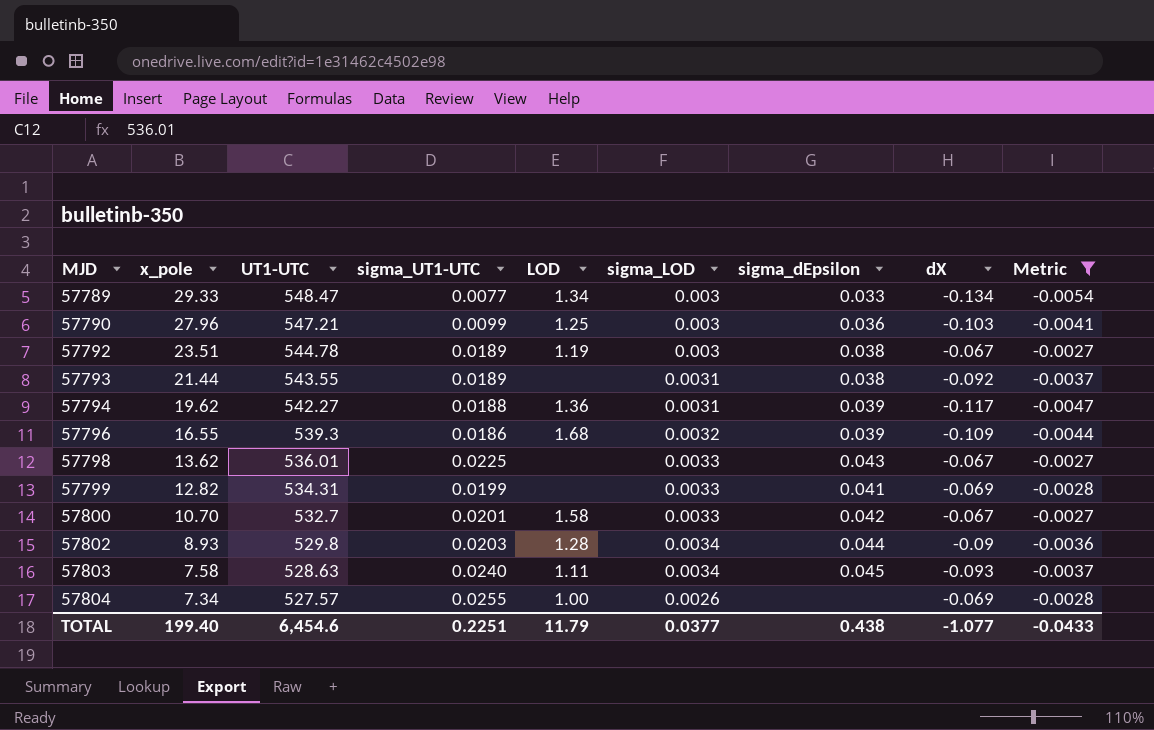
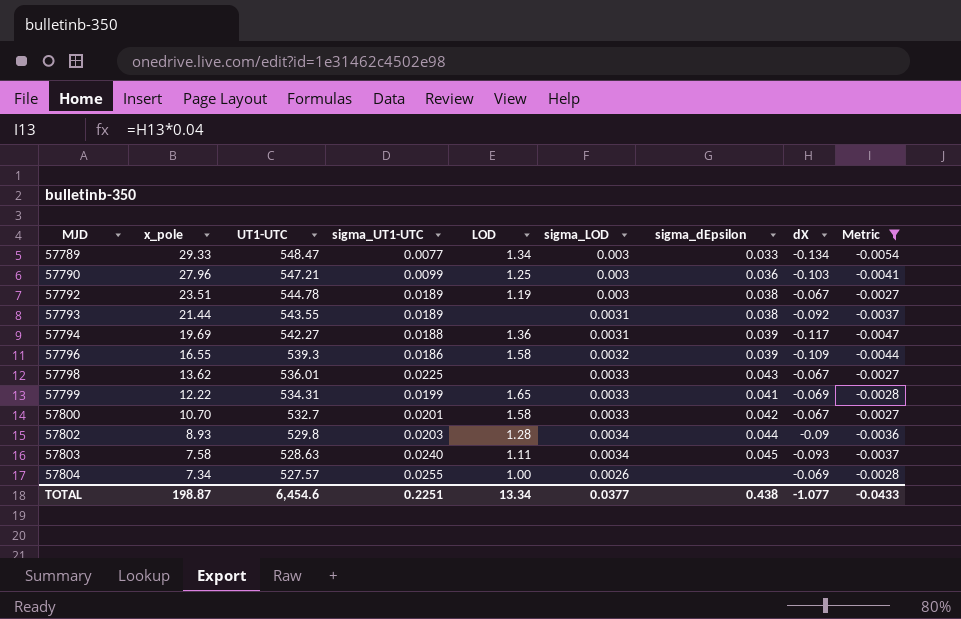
57794 | x_pole: 19.62 -> 19.69
57796 | LOD: 1.68 -> 1.58
57799 | x_pole: 12.82 -> 12.22
57799 | LOD: none -> 1.65
TOTAL | x_pole: 199.40 -> 198.87
TOTAL | LOD: 11.79 -> 13.34

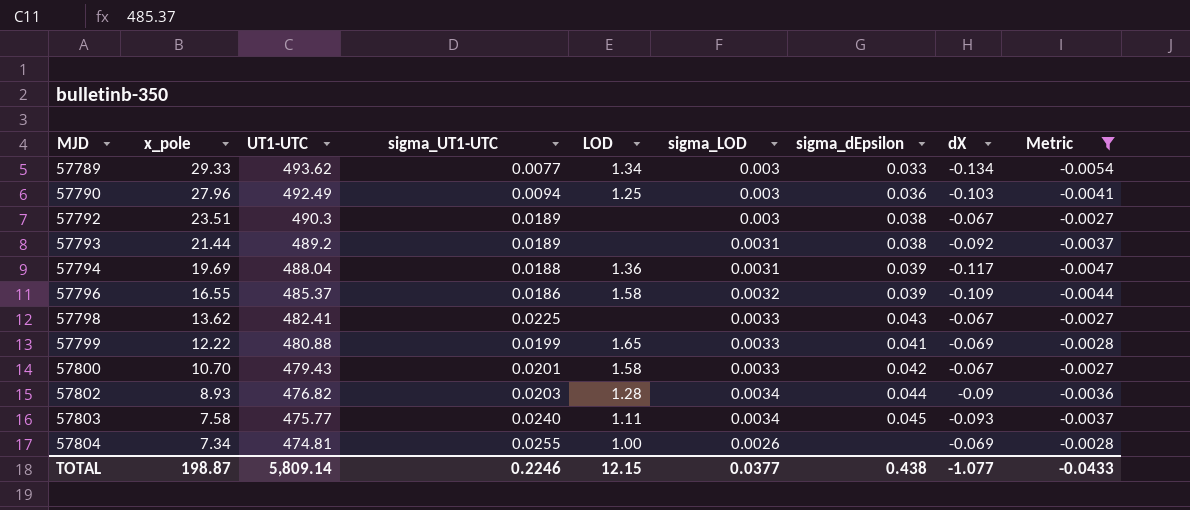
57789 | UT1-UTC: 548.47 -> 493.62
57790 | UT1-UTC: 547.21 -> 492.49
57790 | sigma_UT1-UTC: 0.0099 -> 0.0094
57792 | UT1-UTC: 544.78 -> 490.3
57792 | LOD: 1.19 -> none
57793 | UT1-UTC: 543.55 -> 489.2
57794 | UT1-UTC: 542.27 -> 488.04
57796 | UT1-UTC: 539.3 -> 485.37
57798 | UT1-UTC: 536.01 -> 482.41
57799 | UT1-UTC: 534.31 -> 480.88
57800 | UT1-UTC: 532.7 -> 479.43
57802 | UT1-UTC: 529.8 -> 476.82
57803 | UT1-UTC: 528.63 -> 475.77
57804 | UT1-UTC: 527.57 -> 474.81
TOTAL | UT1-UTC: 6,454.6 -> 5,809.14
TOTAL | sigma_UT1-UTC: 0.2251 -> 0.2246
TOTAL | LOD: 13.34 -> 12.15

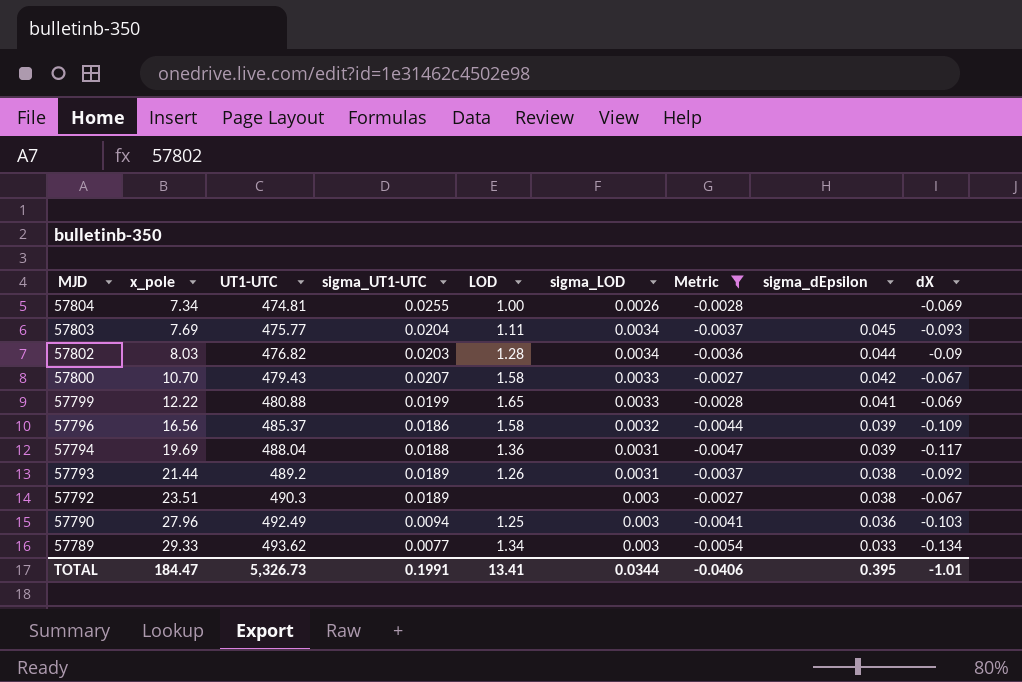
row order: MJD ascending -> MJD descending
column Metric | position: 9 -> 7
row 57798: 13.62 | 482.41 | 0.0225 | none | 0.0033 | 0.043 | -0.067 | -0.0027 -> none
57803 | x_pole: 7.58 -> 7.69
57803 | sigma_UT1-UTC: 0.0240 -> 0.0204
57802 | x_pole: 8.93 -> 8.03
57800 | sigma_UT1-UTC: 0.0201 -> 0.0207
57796 | x_pole: 16.55 -> 16.56
57793 | LOD: none -> 1.26
TOTAL | x_pole: 198.87 -> 184.47
TOTAL | UT1-UTC: 5,809.14 -> 5,326.73
TOTAL | sigma_UT1-UTC: 0.2246 -> 0.1991
TOTAL | LOD: 12.15 -> 13.41
TOTAL | sigma_LOD: 0.0377 -> 0.0344
TOTAL | Metric: -0.0433 -> -0.0406
TOTAL | sigma_dEpsilon: 0.438 -> 0.395
TOTAL | dX: -1.077 -> -1.01

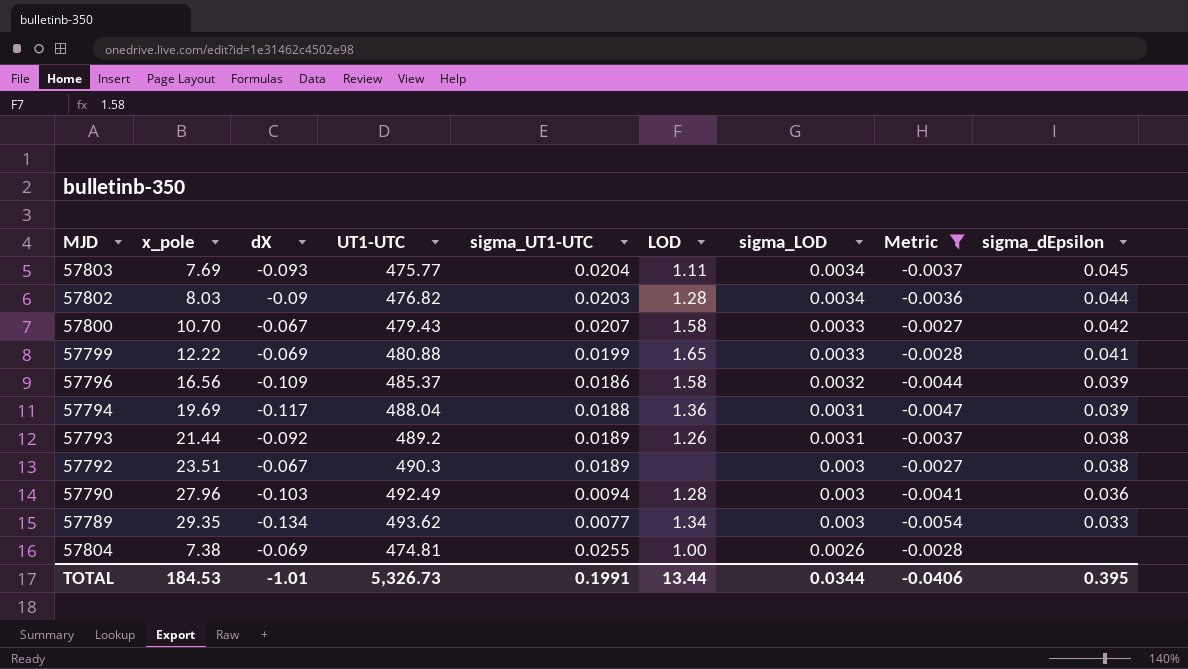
row order: MJD descending -> sigma_LOD descending
column dX | position: 9 -> 3
57790 | LOD: 1.25 -> 1.28
57789 | x_pole: 29.33 -> 29.35
57804 | x_pole: 7.34 -> 7.38
TOTAL | x_pole: 184.47 -> 184.53
TOTAL | LOD: 13.41 -> 13.44

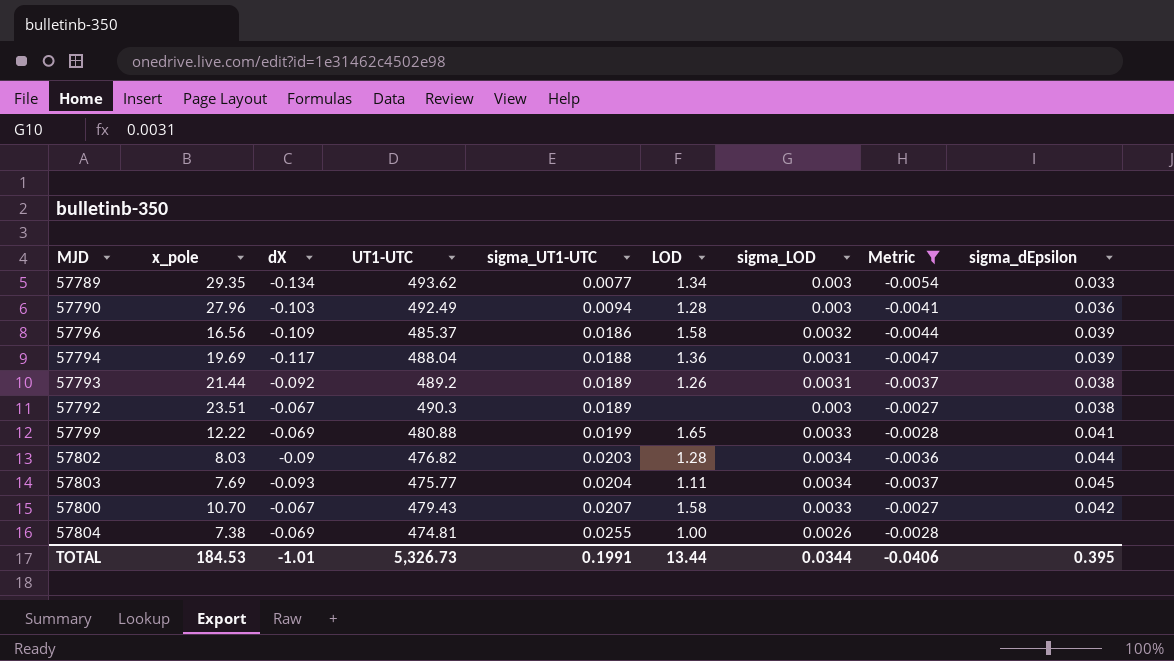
row order: sigma_LOD descending -> sigma_UT1-UTC ascending

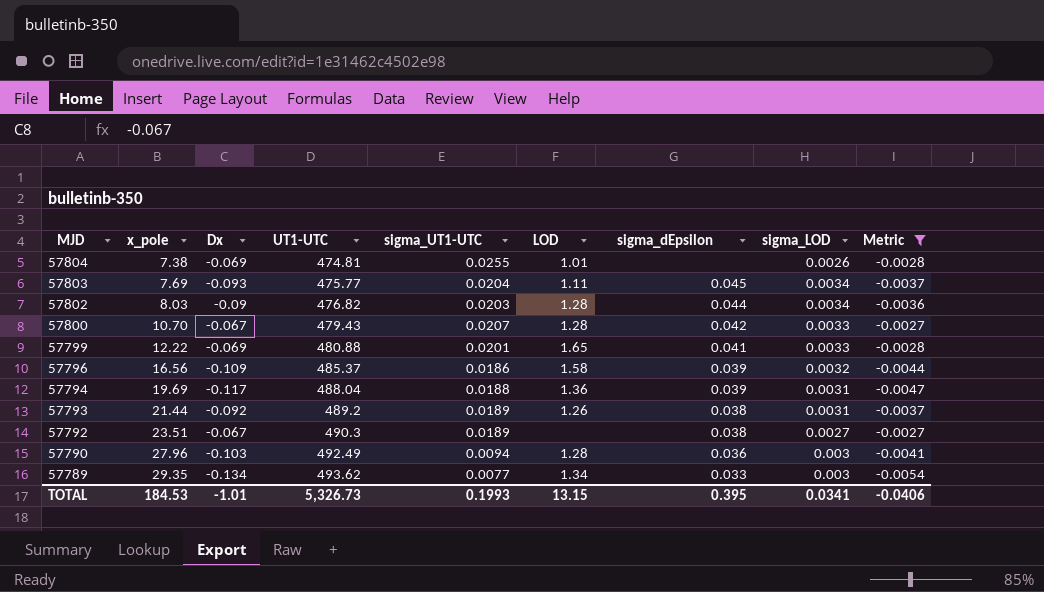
row order: sigma_UT1-UTC ascending -> MJD descending
column name: dX -> Dx
column sigma_dEpsilon | position: 9 -> 7
57804 | LOD: 1.00 -> 1.01
57800 | LOD: 1.58 -> 1.28
57799 | sigma_UT1-UTC: 0.0199 -> 0.0201
57792 | sigma_LOD: 0.003 -> 0.0027
TOTAL | sigma_UT1-UTC: 0.1991 -> 0.1993
TOTAL | LOD: 13.44 -> 13.15
TOTAL | sigma_LOD: 0.0344 -> 0.0341

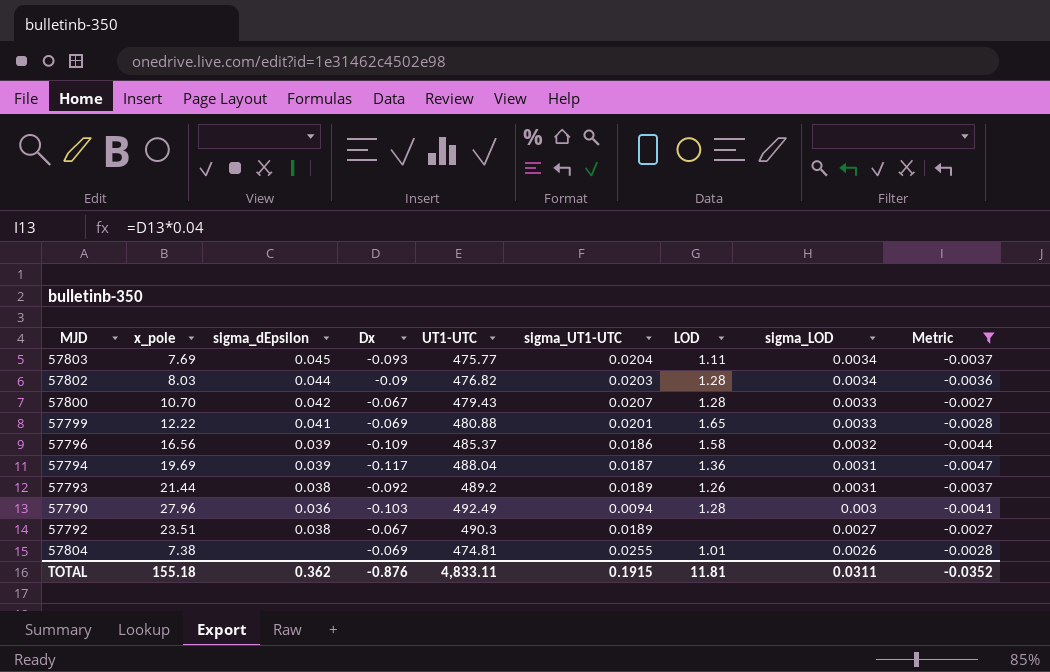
row order: MJD descending -> sigma_LOD descending
column sigma_dEpsilon | position: 7 -> 3
row 57789: 29.35 | -0.134 | 493.62 | 0.0077 | 1.34 | 0.033 | 0.003 | -0.0054 -> none
57794 | sigma_UT1-UTC: 0.0188 -> 0.0187
TOTAL | x_pole: 184.53 -> 155.18
TOTAL | sigma_dEpsilon: 0.395 -> 0.362
TOTAL | Dx: -1.01 -> -0.876
TOTAL | UT1-UTC: 5,326.73 -> 4,833.11
TOTAL | sigma_UT1-UTC: 0.1993 -> 0.1915
TOTAL | LOD: 13.15 -> 11.81
TOTAL | sigma_LOD: 0.0341 -> 0.0311
TOTAL | Metric: -0.0406 -> -0.0352

